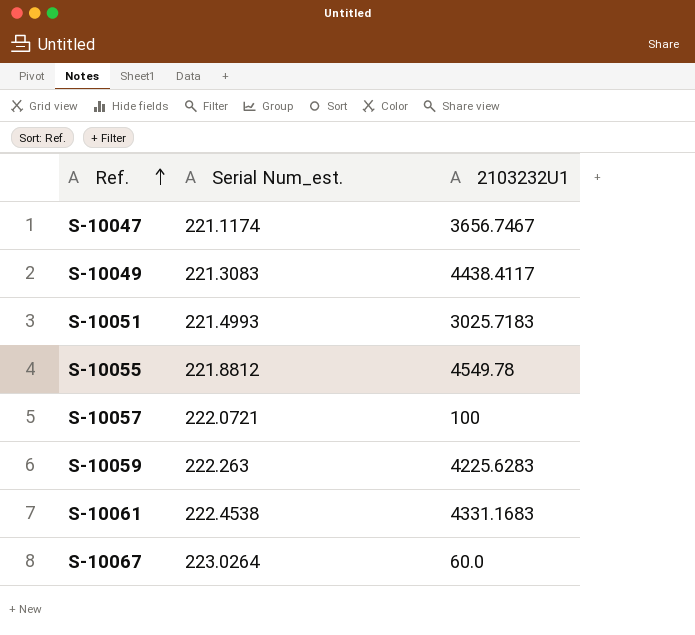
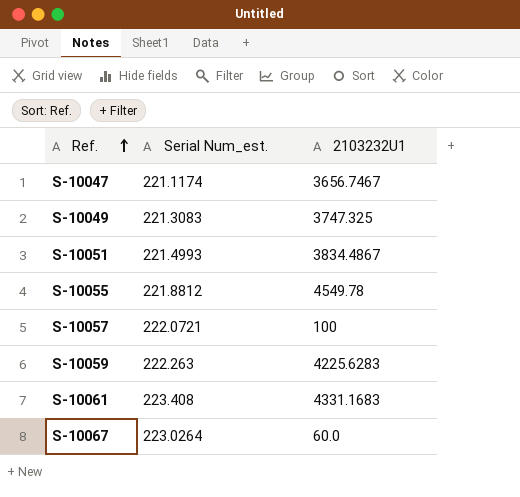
S-10049 | 2103232U1: 4438.4117 -> 3747.325
S-10051 | 2103232U1: 3025.7183 -> 3834.4867
S-10061 | Serial Num_est.: 222.4538 -> 223.408

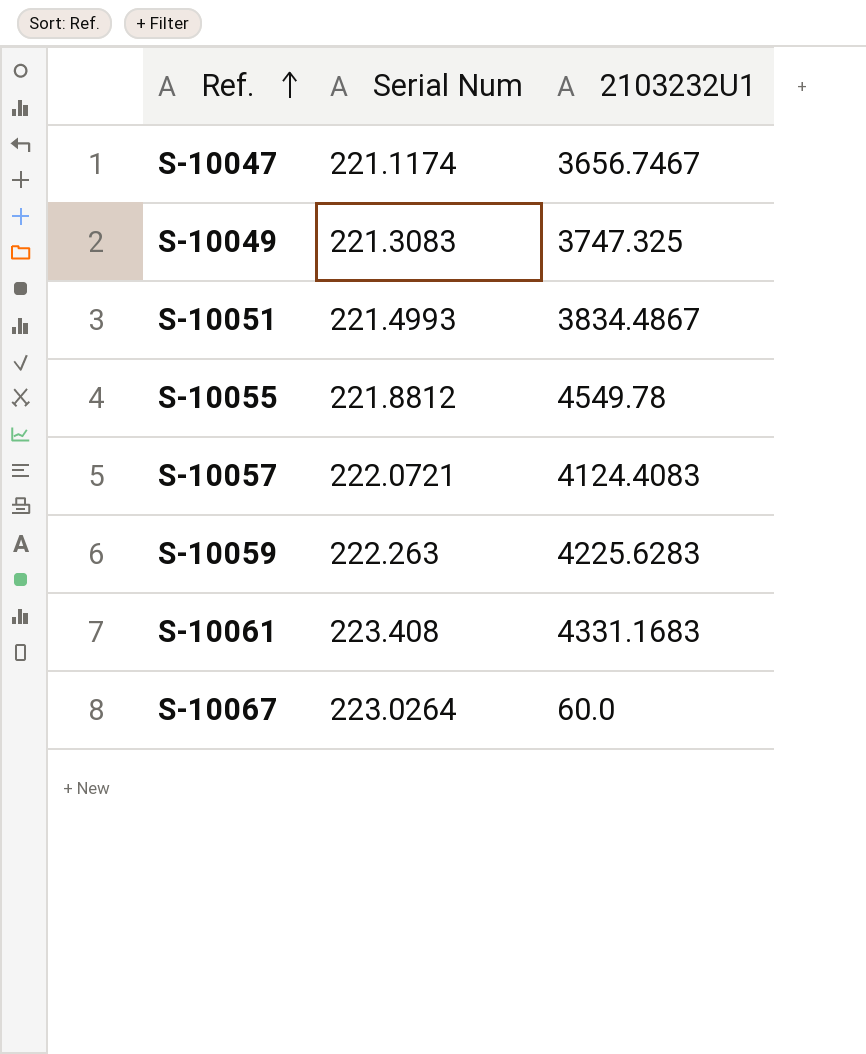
column name: Serial Num_est. -> Serial Num
S-10057 | 2103232U1: 100 -> 4124.4083

